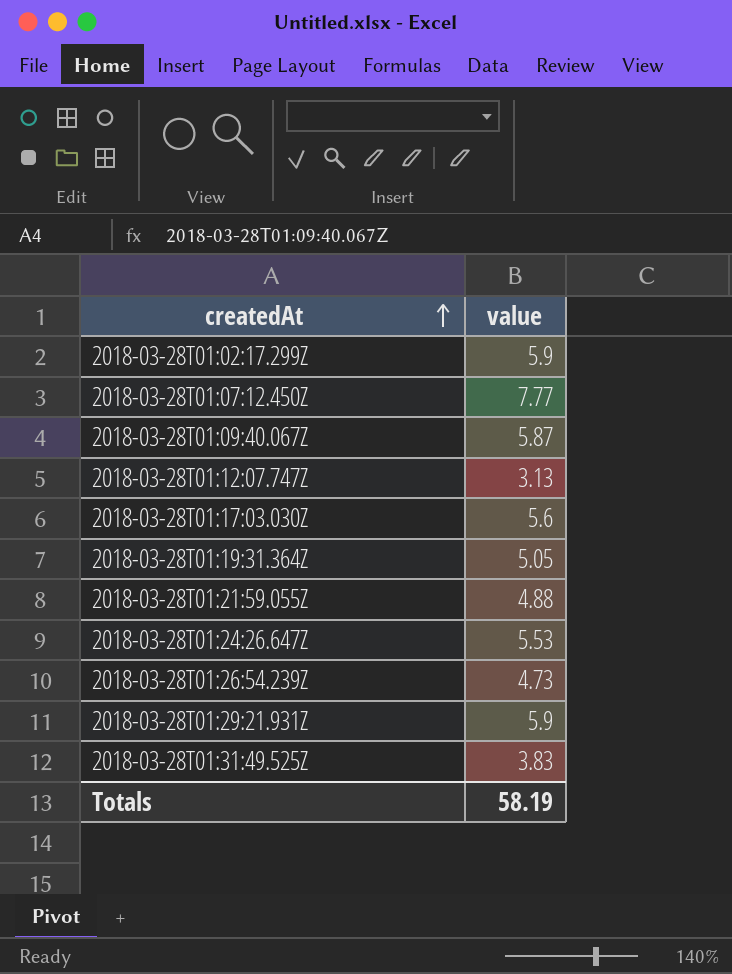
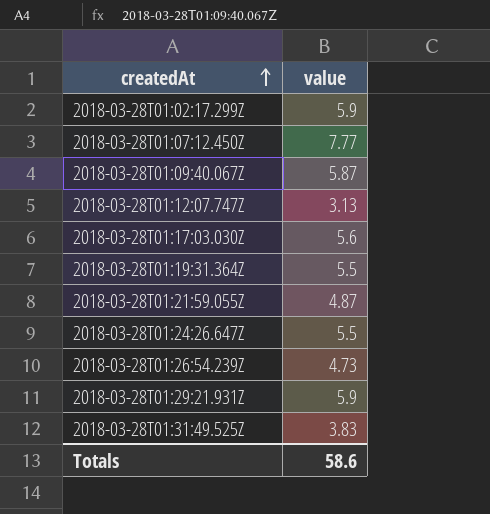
2018-03-28T01:19:31.364Z | value: 5.05 -> 5.5
2018-03-28T01:21:59.055Z | value: 4.88 -> 4.87
2018-03-28T01:24:26.647Z | value: 5.53 -> 5.5
Totals | value: 58.19 -> 58.6

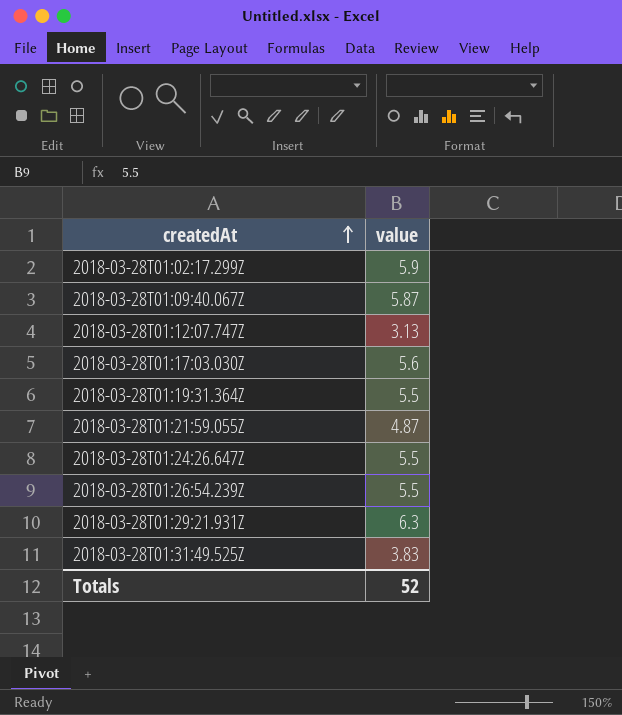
row 2018-03-28T01:07:12.450Z: 7.77 -> none
2018-03-28T01:26:54.239Z | value: 4.73 -> 5.5
2018-03-28T01:29:21.931Z | value: 5.9 -> 6.3
Totals | value: 58.6 -> 52

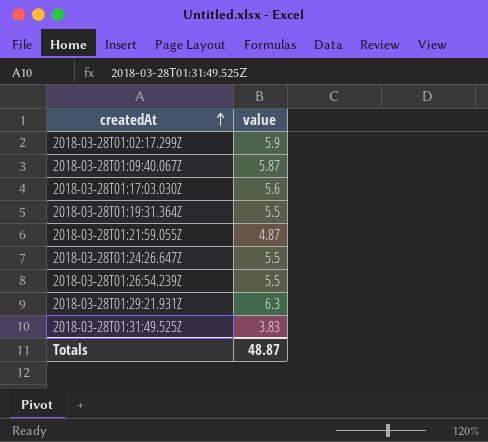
row 2018-03-28T01:12:07.747Z: 3.13 -> none
Totals | value: 52 -> 48.87

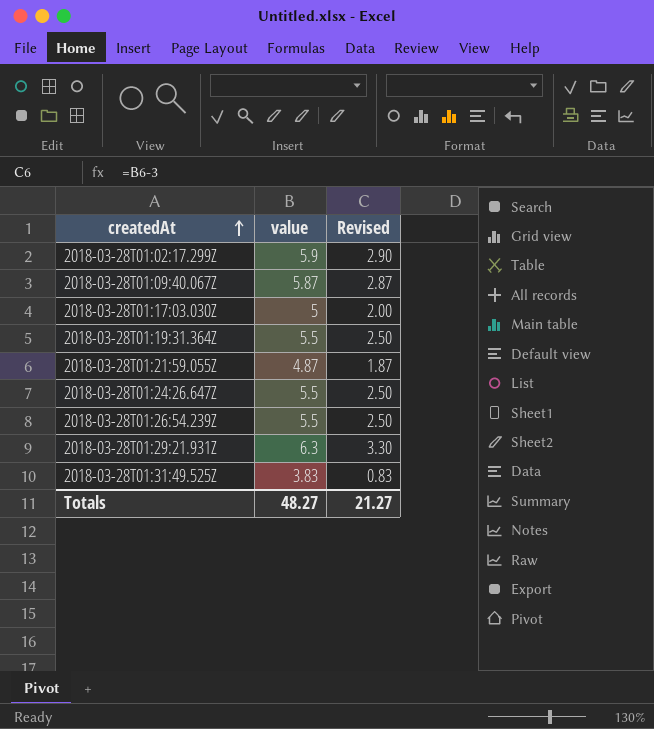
column Revised | formula: none -> [value] - 3
2018-03-28T01:17:03.030Z | value: 5.6 -> 5
Totals | value: 48.87 -> 48.27

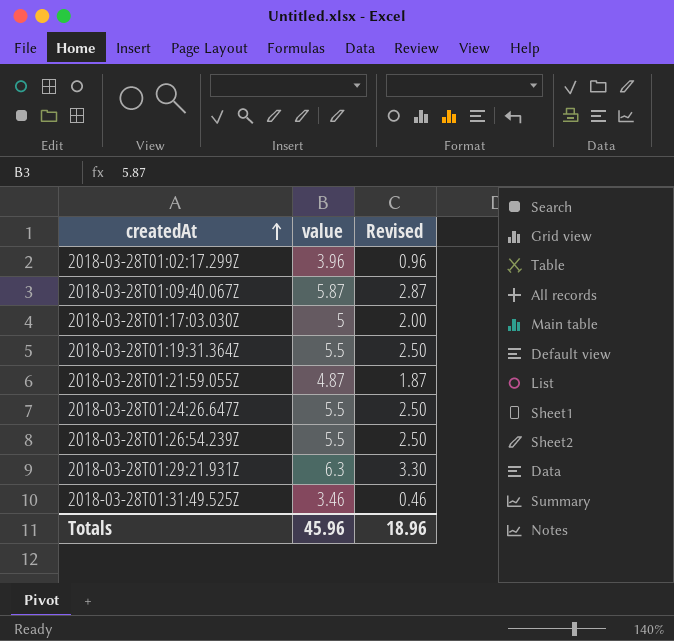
2018-03-28T01:02:17.299Z | value: 5.9 -> 3.96
2018-03-28T01:02:17.299Z | Revised: 2.90 -> 0.96
2018-03-28T01:31:49.525Z | value: 3.83 -> 3.46
2018-03-28T01:31:49.525Z | Revised: 0.83 -> 0.46
Totals | value: 48.27 -> 45.96
Totals | Revised: 21.27 -> 18.96

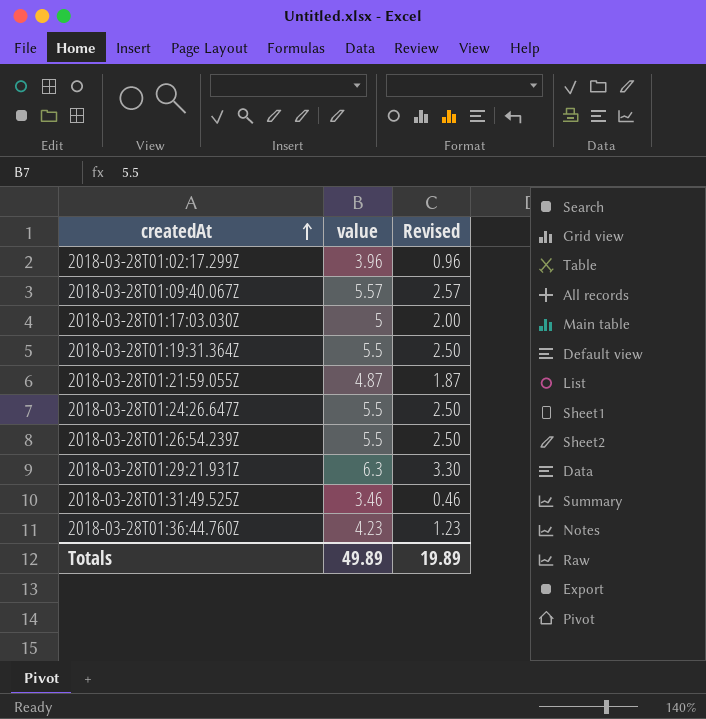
2018-03-28T01:09:40.067Z | value: 5.87 -> 5.57
2018-03-28T01:09:40.067Z | Revised: 2.87 -> 2.57
row 2018-03-28T01:36:44.760Z: none -> 4.23 | 1.23
Totals | value: 45.96 -> 49.89
Totals | Revised: 18.96 -> 19.89

